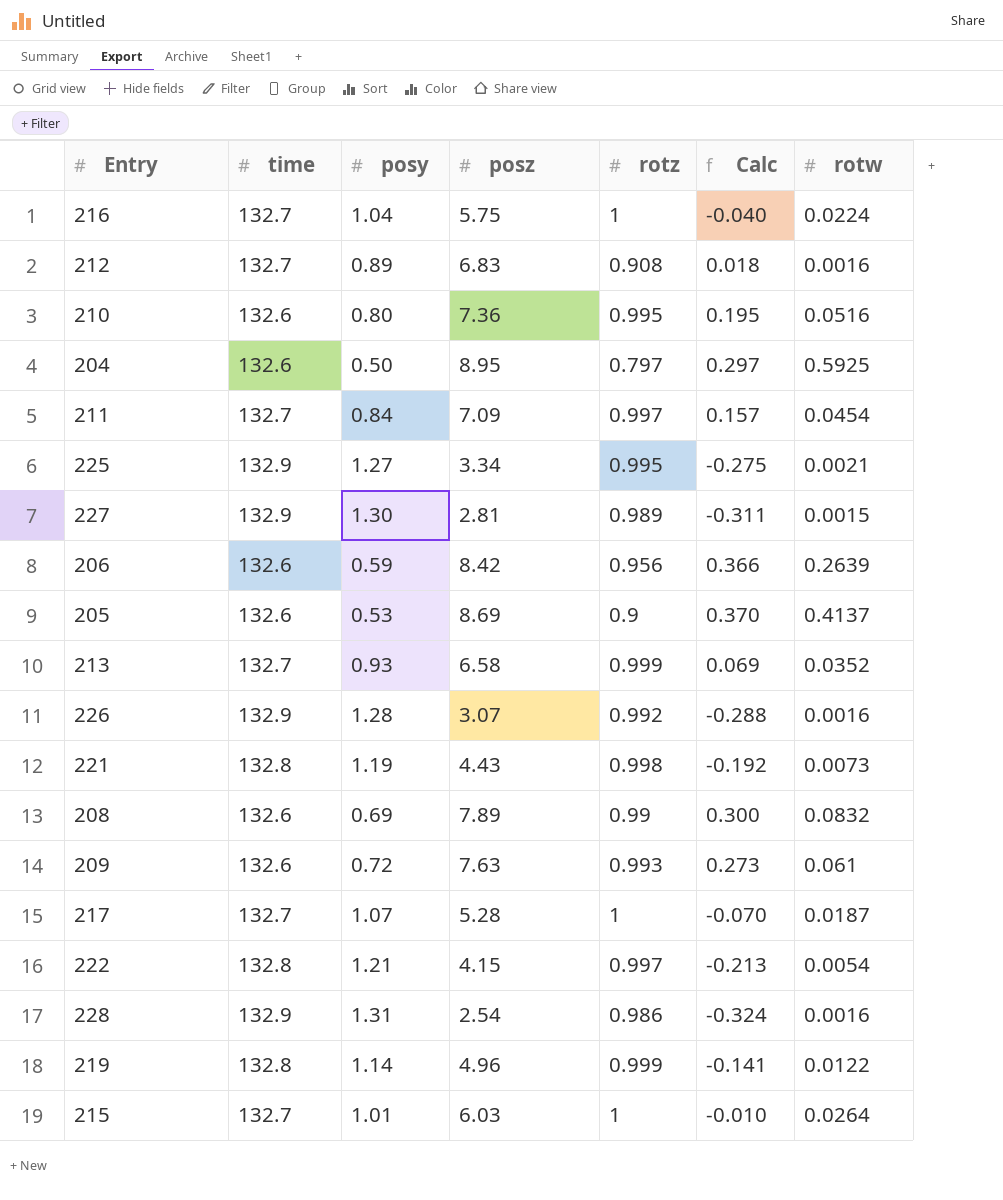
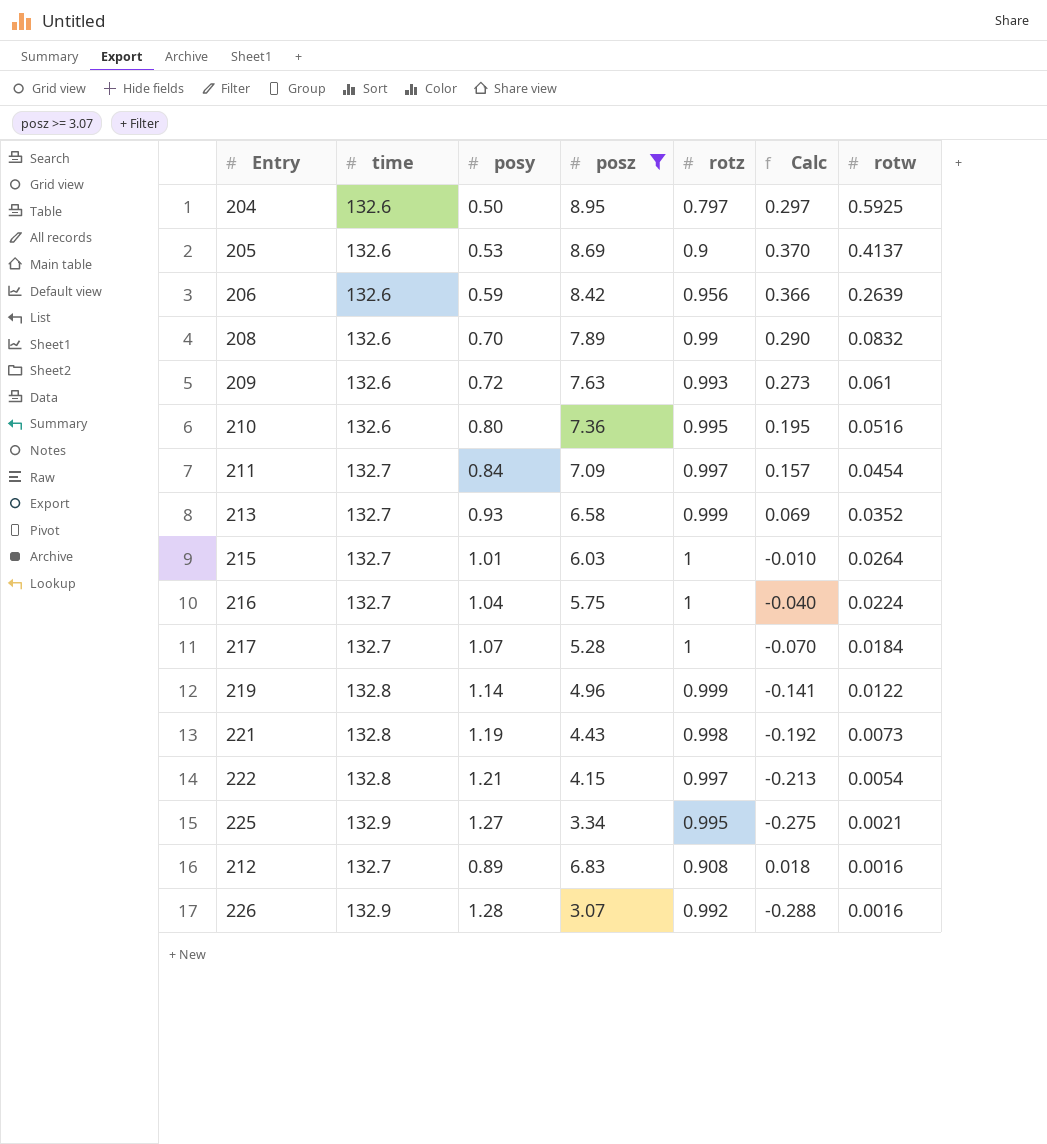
filter: none -> posz >= 3.07
row order: none -> rotw descending
208 | posy: 0.69 -> 0.70
208 | Calc: 0.300 -> 0.290
217 | rotw: 0.0187 -> 0.0184

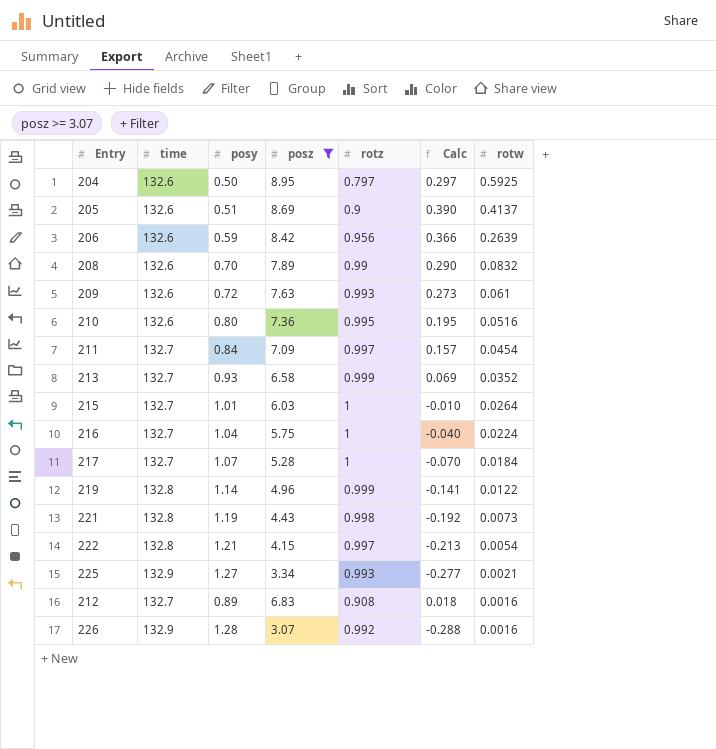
205 | posy: 0.53 -> 0.51
205 | Calc: 0.370 -> 0.390
225 | rotz: 0.995 -> 0.993
225 | Calc: -0.275 -> -0.277

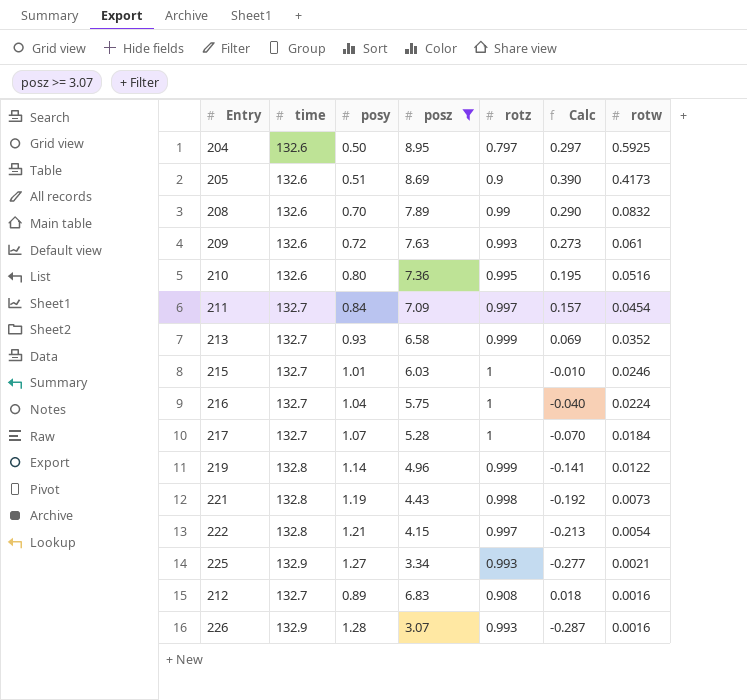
row 206: 132.6 | 0.59 | 8.42 | 0.956 | 0.366 | 0.2639 -> none
205 | rotw: 0.4137 -> 0.4173
215 | rotw: 0.0264 -> 0.0246
226 | rotz: 0.992 -> 0.993
226 | Calc: -0.288 -> -0.287

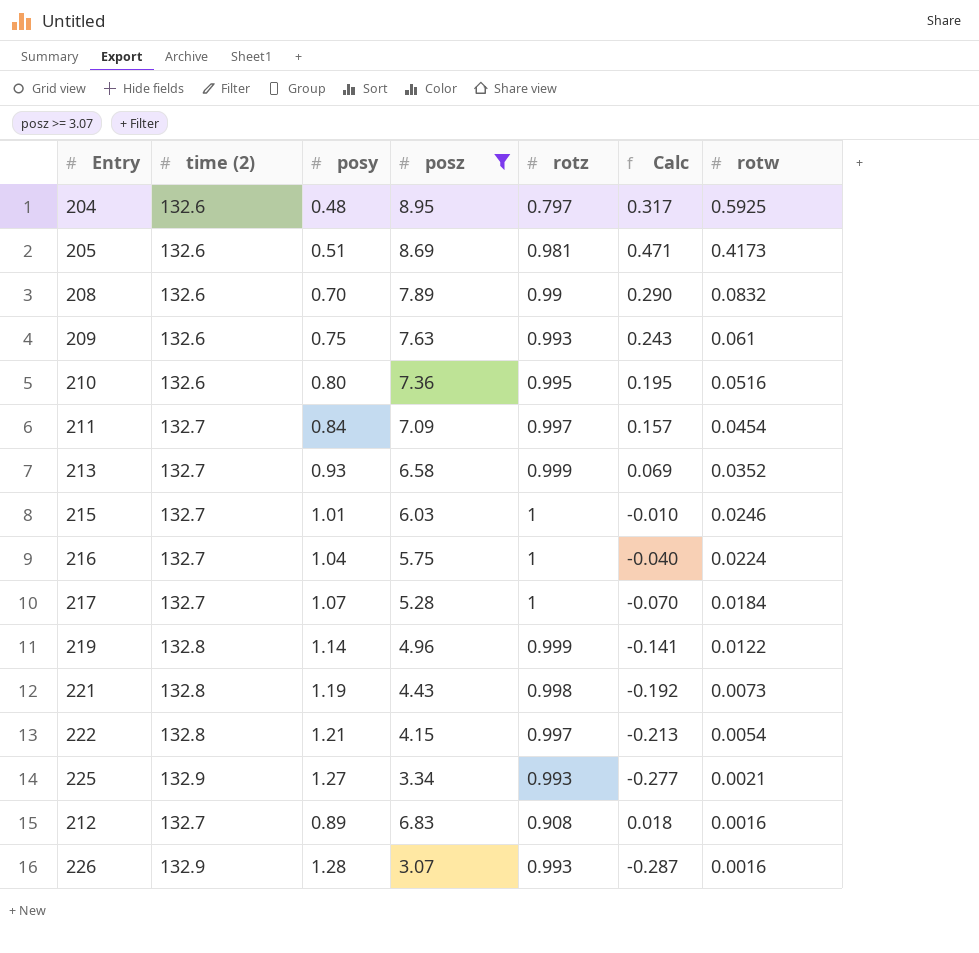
column name: time -> time (2)
204 | posy: 0.50 -> 0.48
204 | Calc: 0.297 -> 0.317
205 | rotz: 0.9 -> 0.981
205 | Calc: 0.390 -> 0.471
209 | posy: 0.72 -> 0.75
209 | Calc: 0.273 -> 0.243

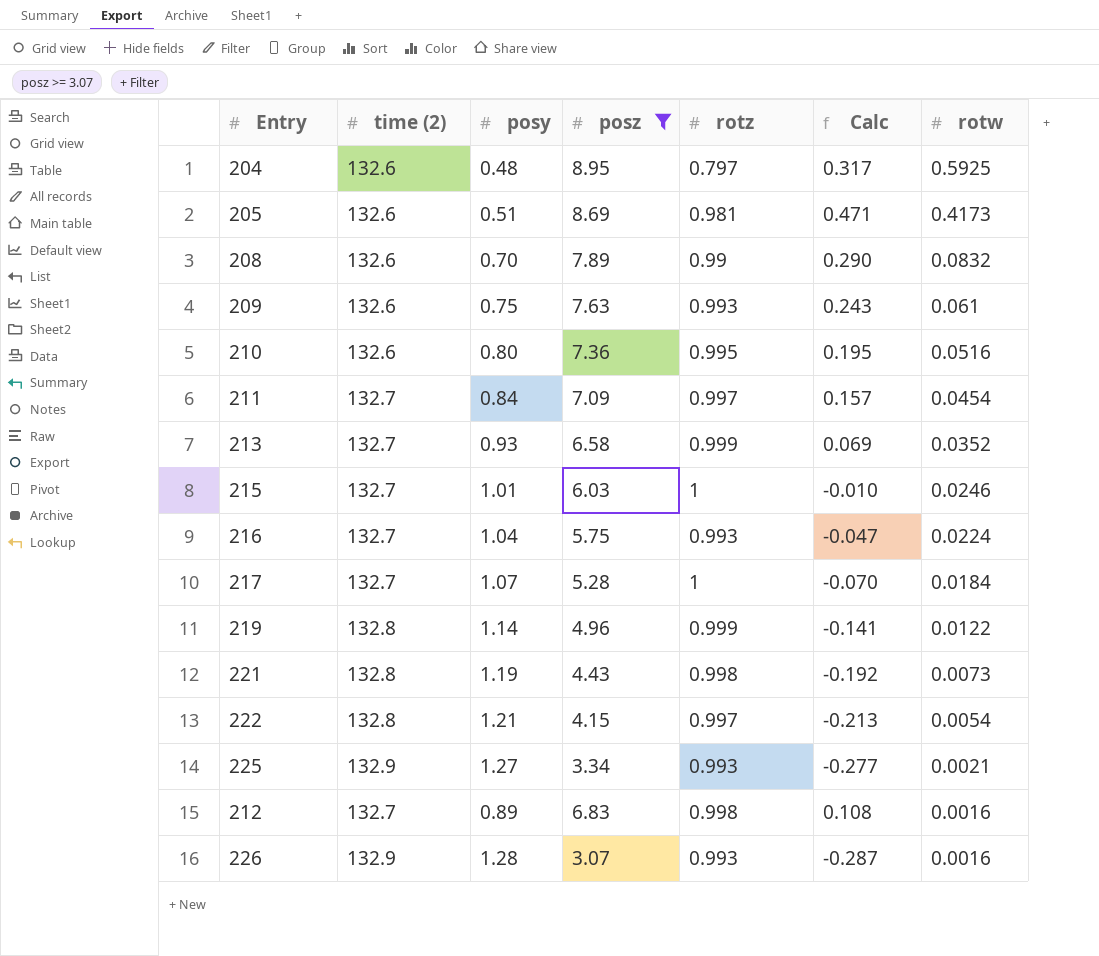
216 | rotz: 1 -> 0.993
216 | Calc: -0.040 -> -0.047
212 | rotz: 0.908 -> 0.998
212 | Calc: 0.018 -> 0.108

